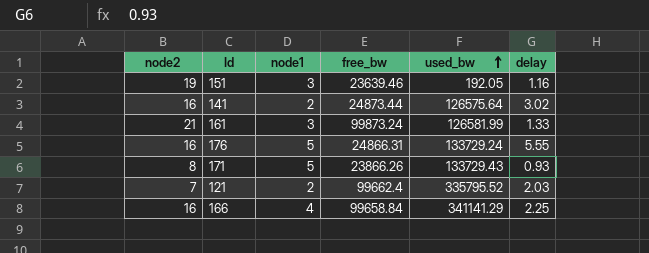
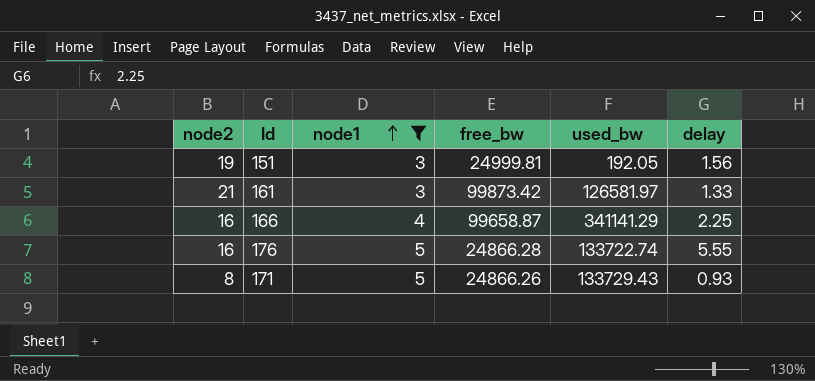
filter: none -> node1 != 2
row order: used_bw ascending -> node1 ascending
151 | free_bw: 23639.46 -> 24999.81
151 | delay: 1.16 -> 1.56
161 | free_bw: 99873.24 -> 99873.42
161 | used_bw: 126581.99 -> 126581.97
166 | free_bw: 99658.84 -> 99658.87
176 | free_bw: 24866.31 -> 24866.28
176 | used_bw: 133729.24 -> 133722.74
171 | free_bw: 23866.26 -> 24866.26

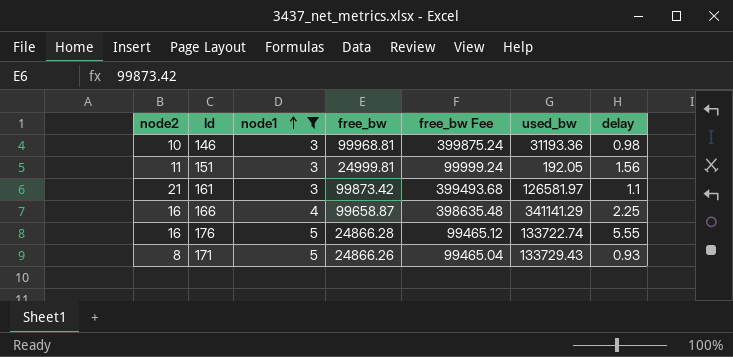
column free_bw Fee | formula: none -> [free_bw] * 4
row 146: none -> 10 | 3 | 99968.81 | 399875.24 | 31193.36 | 0.98
151 | node2: 19 -> 11
161 | delay: 1.33 -> 1.1

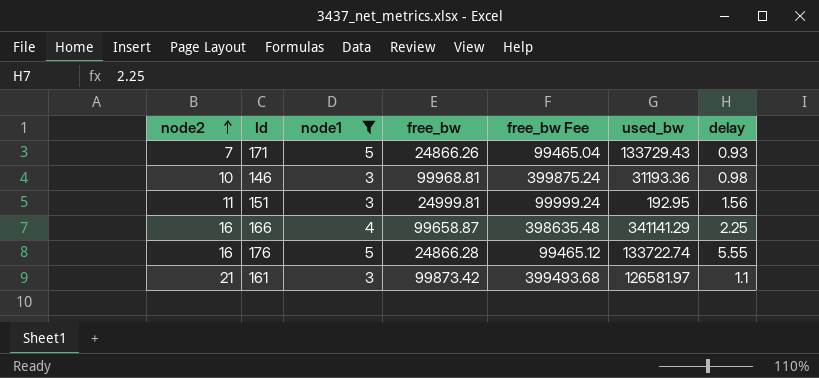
row order: node1 ascending -> node2 ascending
171 | node2: 8 -> 7
151 | used_bw: 192.05 -> 192.95

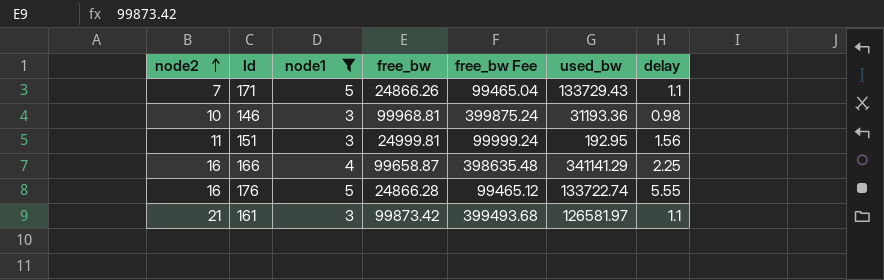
171 | delay: 0.93 -> 1.1

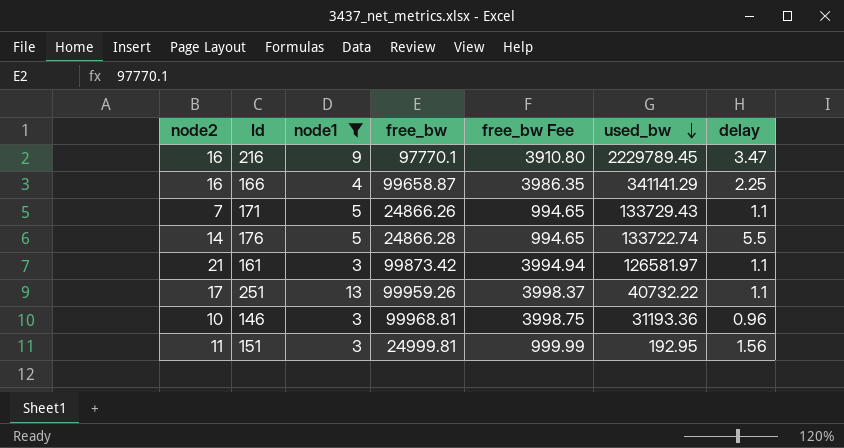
row order: node2 ascending -> used_bw descending
column free_bw Fee | formula: [free_bw] * 4 -> [free_bw] * 0.04
row 216: none -> 16 | 9 | 97770.1 | 3910.80 | 2229789.45 | 3.47
176 | node2: 16 -> 14
176 | delay: 5.55 -> 5.5
row 251: none -> 17 | 13 | 99959.26 | 3998.37 | 40732.22 | 1.1
146 | delay: 0.98 -> 0.96

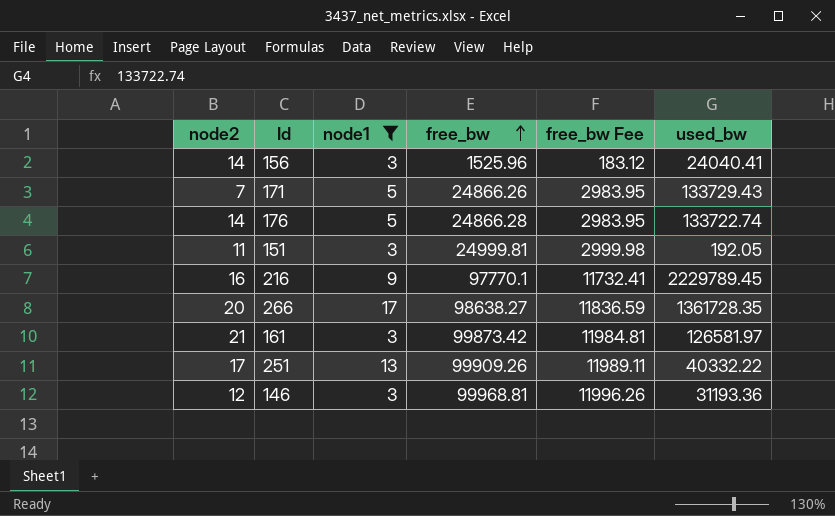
row order: used_bw descending -> free_bw ascending
column delay | position: 7 -> none
column free_bw Fee | formula: [free_bw] * 0.04 -> [free_bw] * 0.12
row 166: 16 | 4 | 99658.87 | 3986.35 | 341141.29 | 2.25 -> none
row 156: none -> 14 | 3 | 1525.96 | 183.12 | 24040.41
151 | used_bw: 192.95 -> 192.05
row 266: none -> 20 | 17 | 98638.27 | 11836.59 | 1361728.35
251 | free_bw: 99959.26 -> 99909.26
251 | used_bw: 40732.22 -> 40332.22
146 | node2: 10 -> 12

